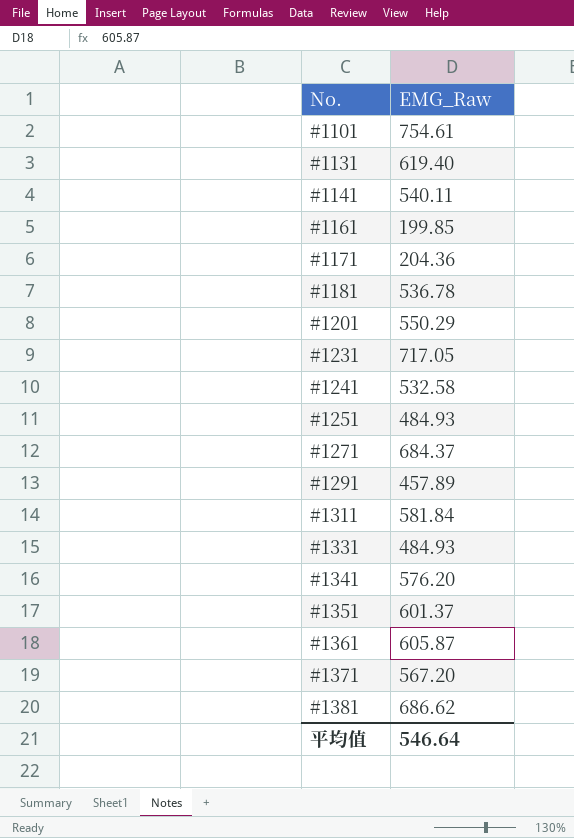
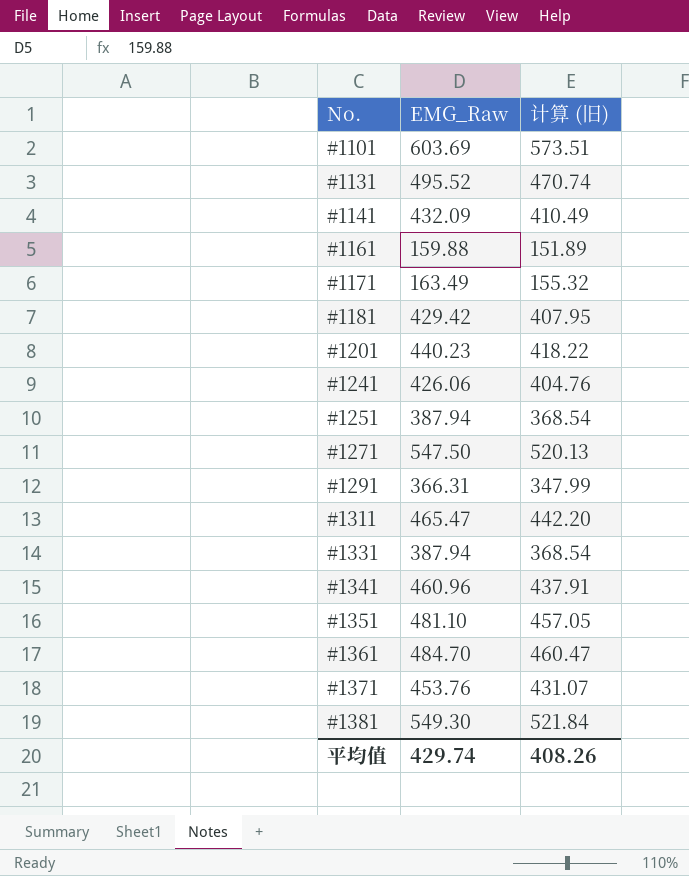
column 计算 (旧) | formula: none -> [EMG_Raw] * 0.95
row #1231: 717.05 -> none
#1101 | EMG_Raw: 754.61 -> 603.69
#1131 | EMG_Raw: 619.40 -> 495.52
#1141 | EMG_Raw: 540.11 -> 432.09
#1161 | EMG_Raw: 199.85 -> 159.88
#1171 | EMG_Raw: 204.36 -> 163.49
#1181 | EMG_Raw: 536.78 -> 429.42
#1201 | EMG_Raw: 550.29 -> 440.23
#1241 | EMG_Raw: 532.58 -> 426.06
#1251 | EMG_Raw: 484.93 -> 387.94
#1271 | EMG_Raw: 684.37 -> 547.50
#1291 | EMG_Raw: 457.89 -> 366.31
#1311 | EMG_Raw: 581.84 -> 465.47
#1331 | EMG_Raw: 484.93 -> 387.94
#1341 | EMG_Raw: 576.20 -> 460.96
#1351 | EMG_Raw: 601.37 -> 481.10
#1361 | EMG_Raw: 605.87 -> 484.70
#1371 | EMG_Raw: 567.20 -> 453.76
#1381 | EMG_Raw: 686.62 -> 549.30
平均值 | EMG_Raw: 546.64 -> 429.74

